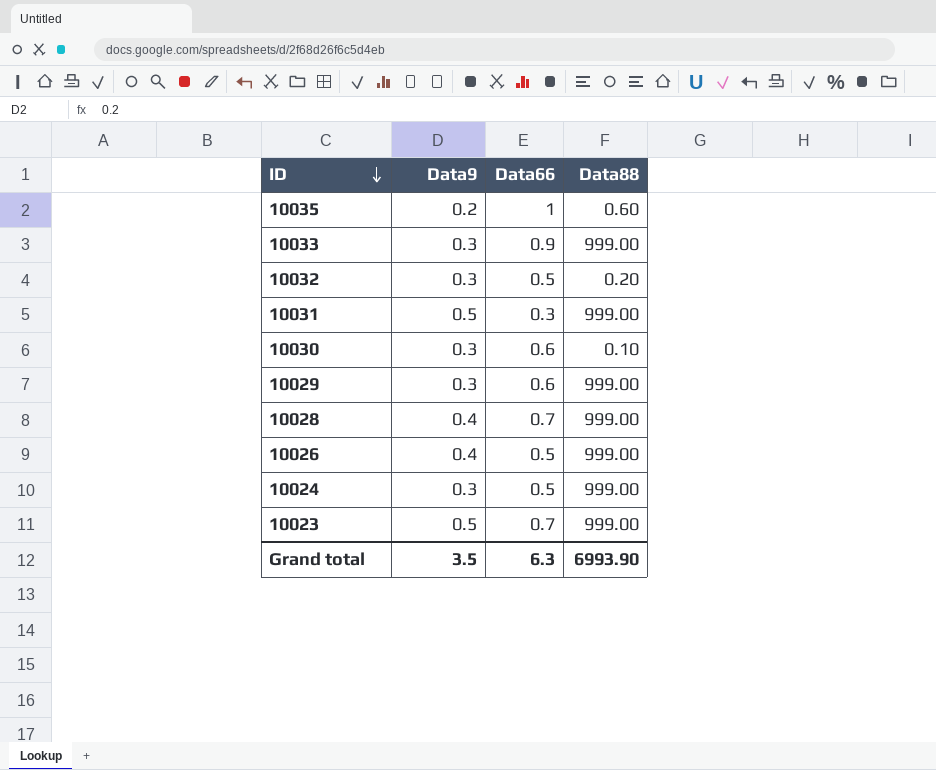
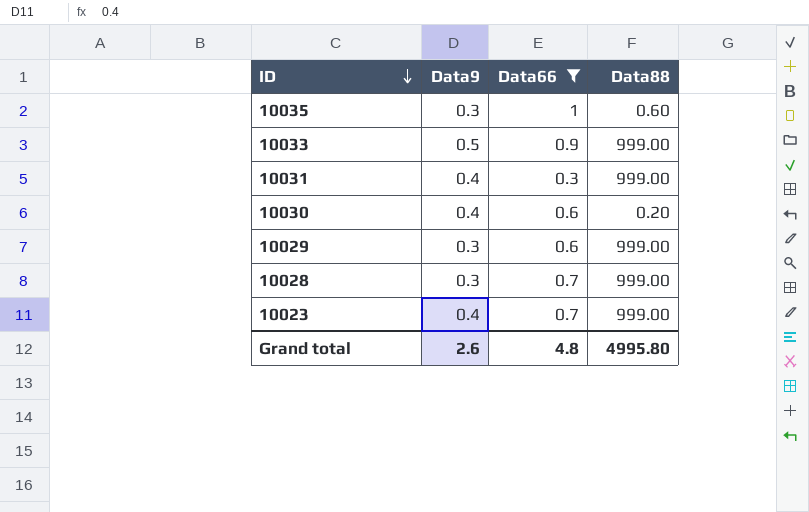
filter: none -> Data66 != 0.5
10035 | Data9: 0.2 -> 0.3
10033 | Data9: 0.3 -> 0.5
10031 | Data9: 0.5 -> 0.4
10030 | Data9: 0.3 -> 0.4
10030 | Data88: 0.10 -> 0.20
10028 | Data9: 0.4 -> 0.3
10023 | Data9: 0.5 -> 0.4
Grand total | Data9: 3.5 -> 2.6
Grand total | Data66: 6.3 -> 4.8
Grand total | Data88: 6993.90 -> 4995.80

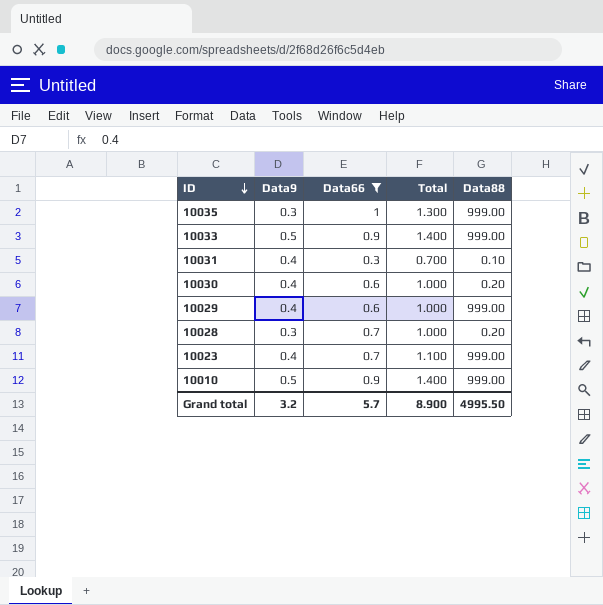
column Total | formula: none -> [Data9] + [Data66]
10035 | Data88: 0.60 -> 999.00
10031 | Data88: 999.00 -> 0.10
10029 | Data9: 0.3 -> 0.4
10028 | Data88: 999.00 -> 0.20
row 10010: none -> 0.5 | 0.9 | 1.400 | 999.00
Grand total | Data9: 2.6 -> 3.2
Grand total | Data66: 4.8 -> 5.7
Grand total | Data88: 4995.80 -> 4995.50

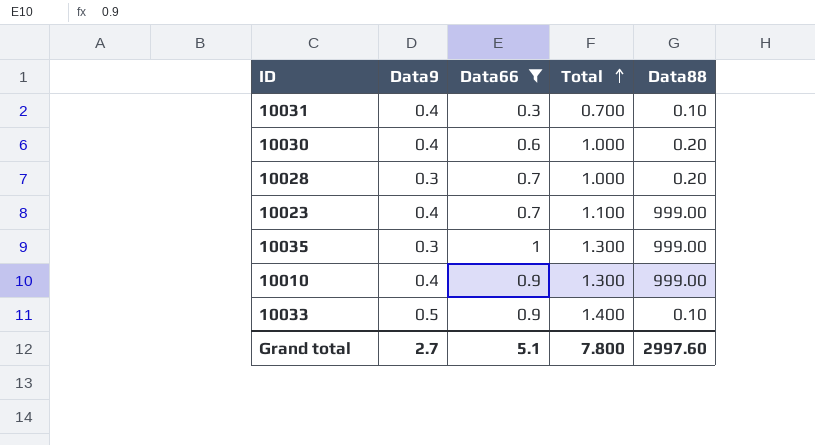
row order: ID descending -> Total ascending
row 10029: 0.4 | 0.6 | 1.000 | 999.00 -> none
10010 | Data9: 0.5 -> 0.4
10010 | Total: 1.400 -> 1.300
10033 | Data88: 999.00 -> 0.10
Grand total | Data9: 3.2 -> 2.7
Grand total | Data66: 5.7 -> 5.1
Grand total | Total: 8.900 -> 7.800
Grand total | Data88: 4995.50 -> 2997.60

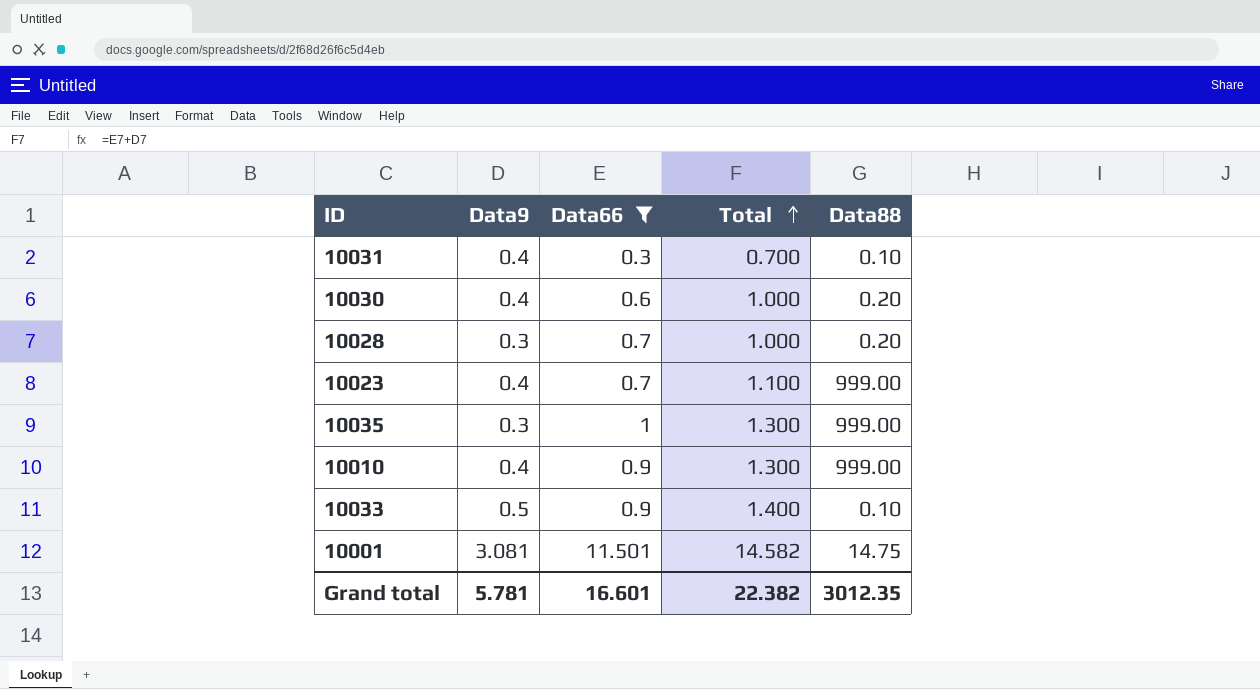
row 10001: none -> 3.081 | 11.501 | 14.582 | 14.75
Grand total | Data9: 2.7 -> 5.781
Grand total | Data66: 5.1 -> 16.601
Grand total | Total: 7.800 -> 22.382
Grand total | Data88: 2997.60 -> 3012.35

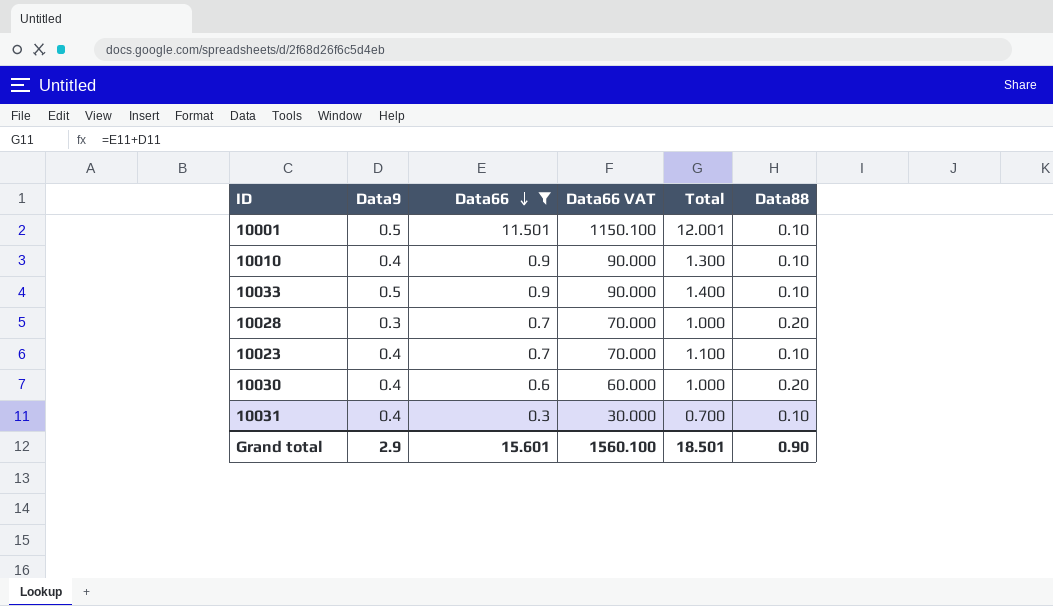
row order: Total ascending -> Data66 descending
column Data66 VAT | formula: none -> [Data66] * 100
row 10035: 0.3 | 1 | 1.300 | 999.00 -> none
10001 | Data9: 3.081 -> 0.5
10001 | Total: 14.582 -> 12.001
10001 | Data88: 14.75 -> 0.10
10010 | Data88: 999.00 -> 0.10
10023 | Data88: 999.00 -> 0.10
Grand total | Data9: 5.781 -> 2.9
Grand total | Data66: 16.601 -> 15.601
Grand total | Total: 22.382 -> 18.501
Grand total | Data88: 3012.35 -> 0.90

